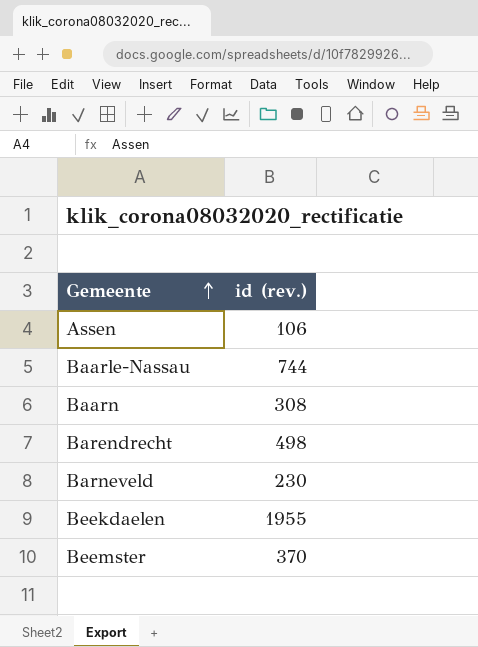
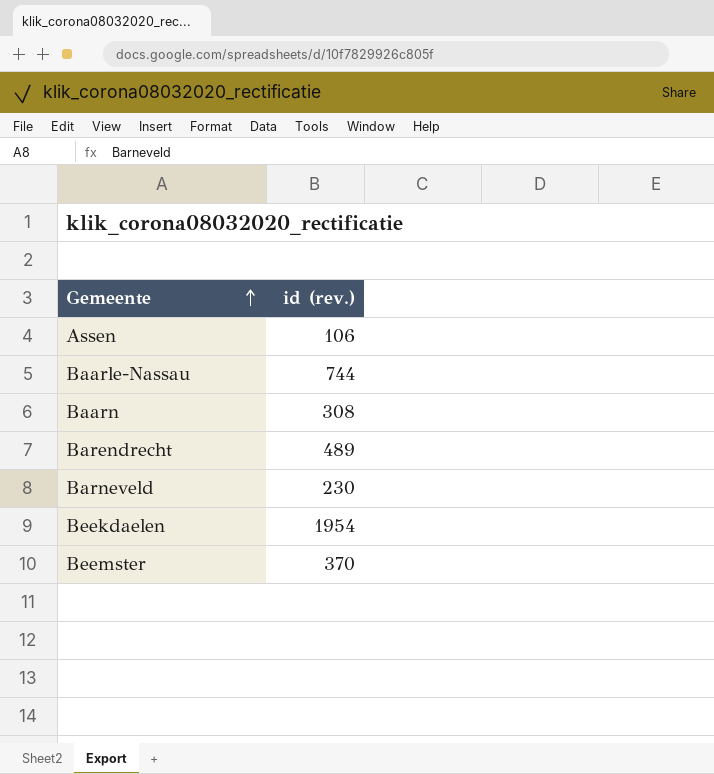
Barendrecht | id (rev.): 498 -> 489
Beekdaelen | id (rev.): 1955 -> 1954

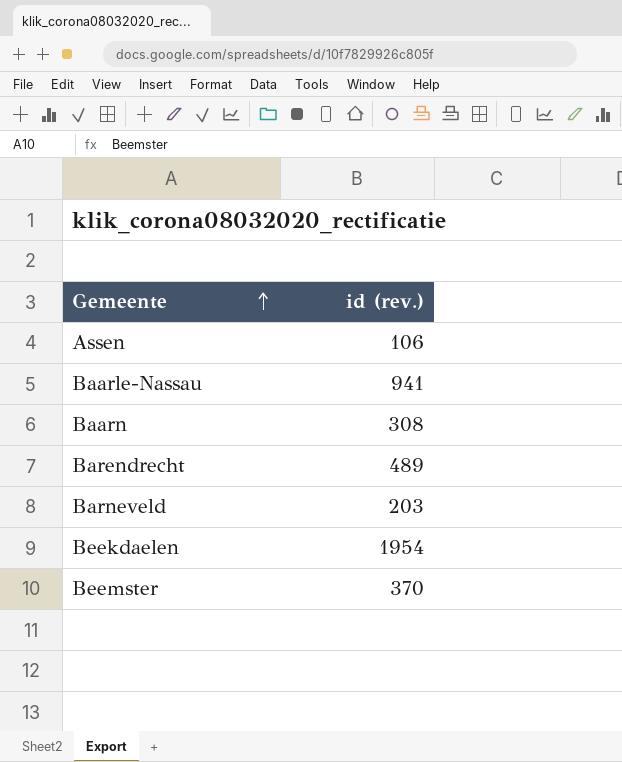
Baarle-Nassau | id (rev.): 744 -> 941
Barneveld | id (rev.): 230 -> 203

